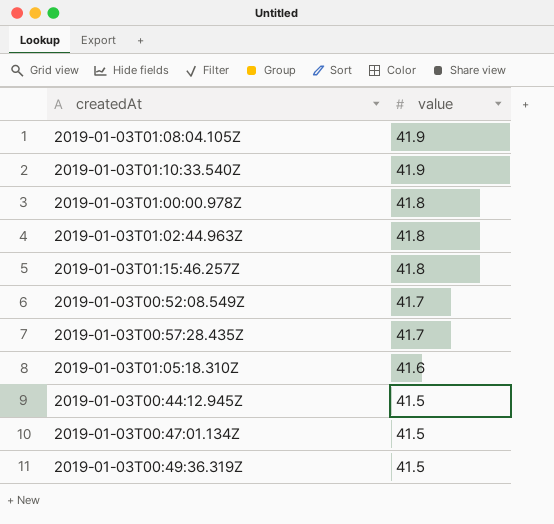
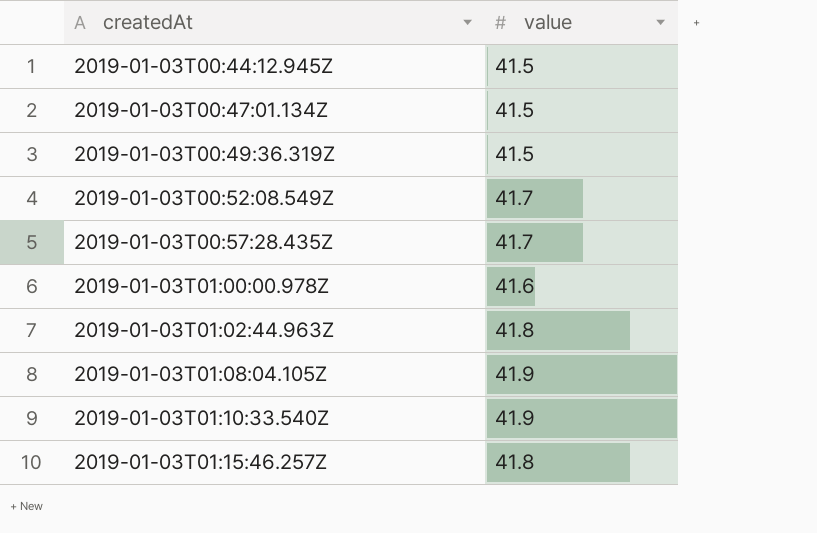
row order: value descending -> createdAt ascending
row 2019-01-03T01:05:18.310Z: 41.6 -> none
2019-01-03T01:00:00.978Z | value: 41.8 -> 41.6

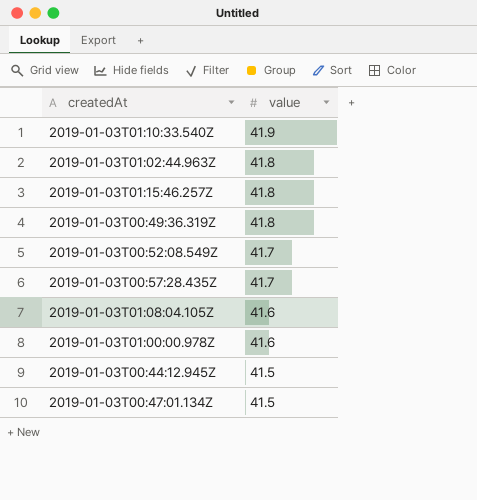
row order: createdAt ascending -> value descending
2019-01-03T00:49:36.319Z | value: 41.5 -> 41.8
2019-01-03T01:08:04.105Z | value: 41.9 -> 41.6

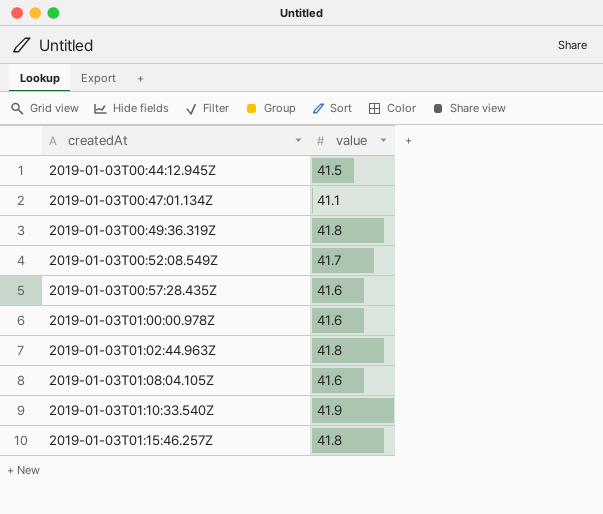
row order: value descending -> createdAt ascending
2019-01-03T00:47:01.134Z | value: 41.5 -> 41.1
2019-01-03T00:57:28.435Z | value: 41.7 -> 41.6

